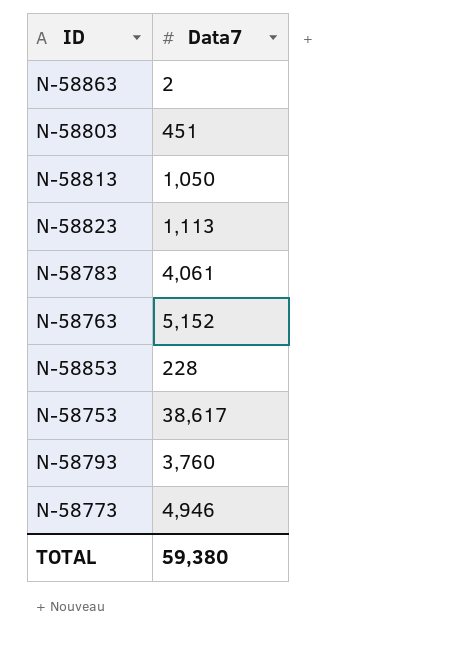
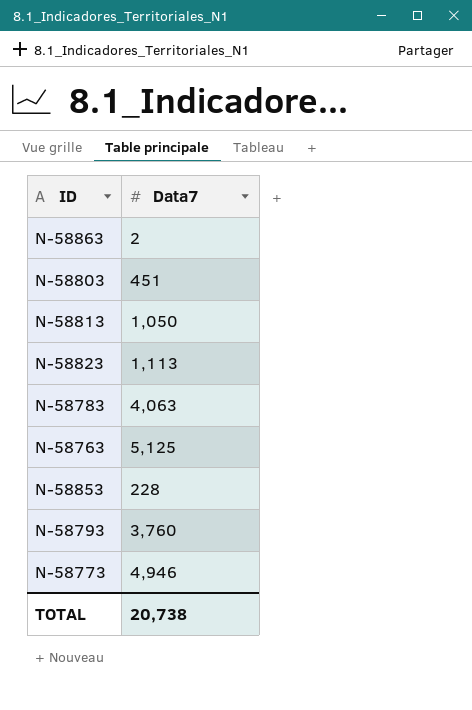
row N-58753: 38,617 -> none
N-58783 | Data7: 4,061 -> 4,063
N-58763 | Data7: 5,152 -> 5,125
TOTAL | Data7: 59,380 -> 20,738

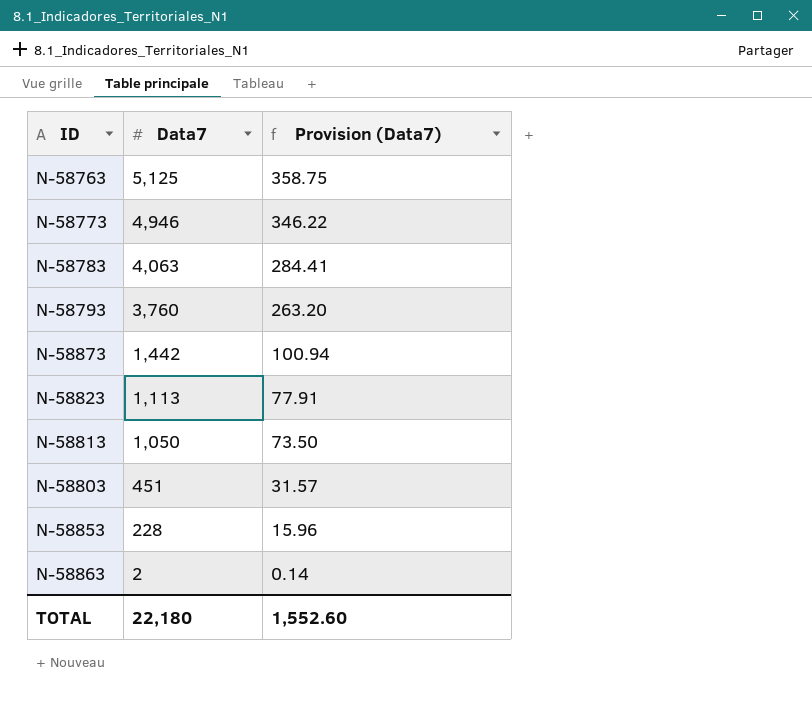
row order: none -> Data7 descending
column Provision (Data7) | formula: none -> [Data7] * 0.07
row N-58873: none -> 1,442 | 100.94
TOTAL | Data7: 20,738 -> 22,180

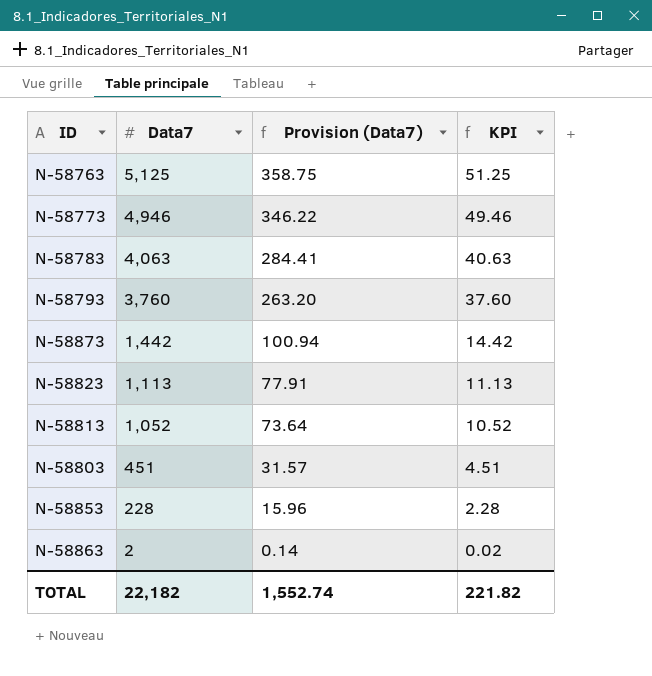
column KPI | formula: none -> [Data7] * 0.01
N-58813 | Data7: 1,050 -> 1,052
N-58813 | Provision (Data7): 73.50 -> 73.64
TOTAL | Data7: 22,180 -> 22,182
TOTAL | Provision (Data7): 1,552.60 -> 1,552.74

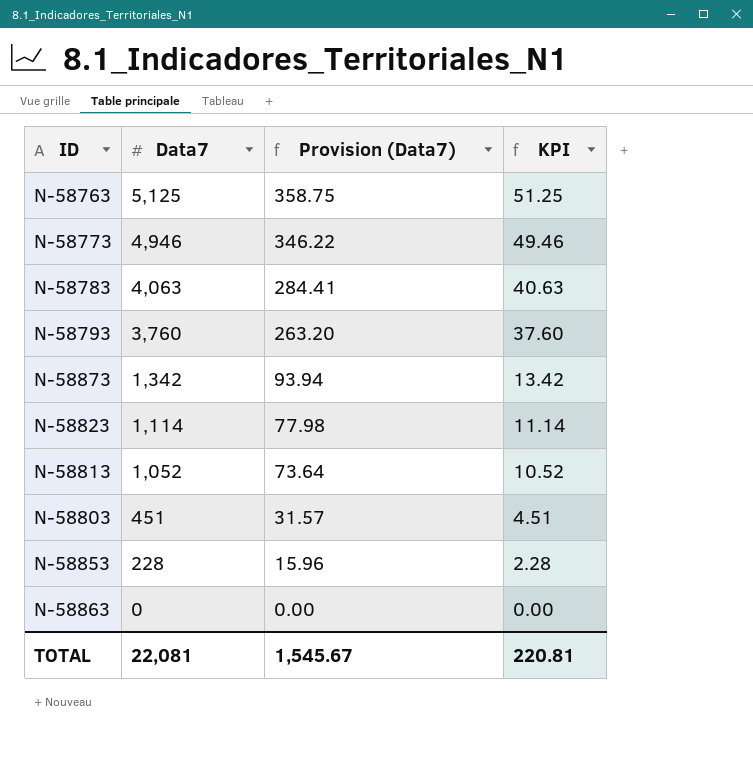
N-58873 | Data7: 1,442 -> 1,342
N-58873 | Provision (Data7): 100.94 -> 93.94
N-58873 | KPI: 14.42 -> 13.42
N-58823 | Data7: 1,113 -> 1,114
N-58823 | Provision (Data7): 77.91 -> 77.98
N-58823 | KPI: 11.13 -> 11.14
N-58863 | Data7: 2 -> 0
N-58863 | Provision (Data7): 0.14 -> 0.00
N-58863 | KPI: 0.02 -> 0.00
TOTAL | Data7: 22,182 -> 22,081
TOTAL | Provision (Data7): 1,552.74 -> 1,545.67
TOTAL | KPI: 221.82 -> 220.81

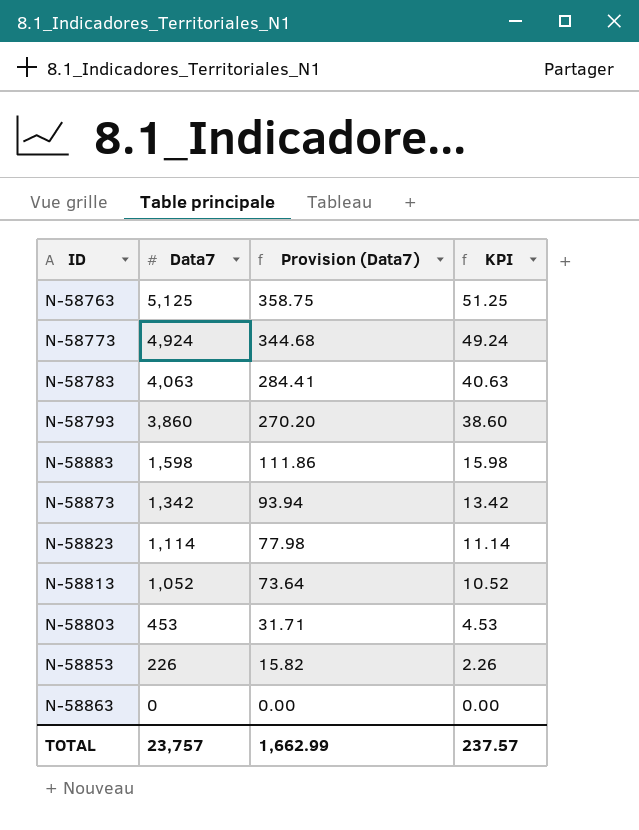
N-58773 | Data7: 4,946 -> 4,924
N-58773 | Provision (Data7): 346.22 -> 344.68
N-58773 | KPI: 49.46 -> 49.24
N-58793 | Data7: 3,760 -> 3,860
N-58793 | Provision (Data7): 263.20 -> 270.20
N-58793 | KPI: 37.60 -> 38.60
row N-58883: none -> 1,598 | 111.86 | 15.98
N-58803 | Data7: 451 -> 453
N-58803 | Provision (Data7): 31.57 -> 31.71
N-58803 | KPI: 4.51 -> 4.53
N-58853 | Data7: 228 -> 226
N-58853 | Provision (Data7): 15.96 -> 15.82
N-58853 | KPI: 2.28 -> 2.26
TOTAL | Data7: 22,081 -> 23,757
TOTAL | Provision (Data7): 1,545.67 -> 1,662.99
TOTAL | KPI: 220.81 -> 237.57

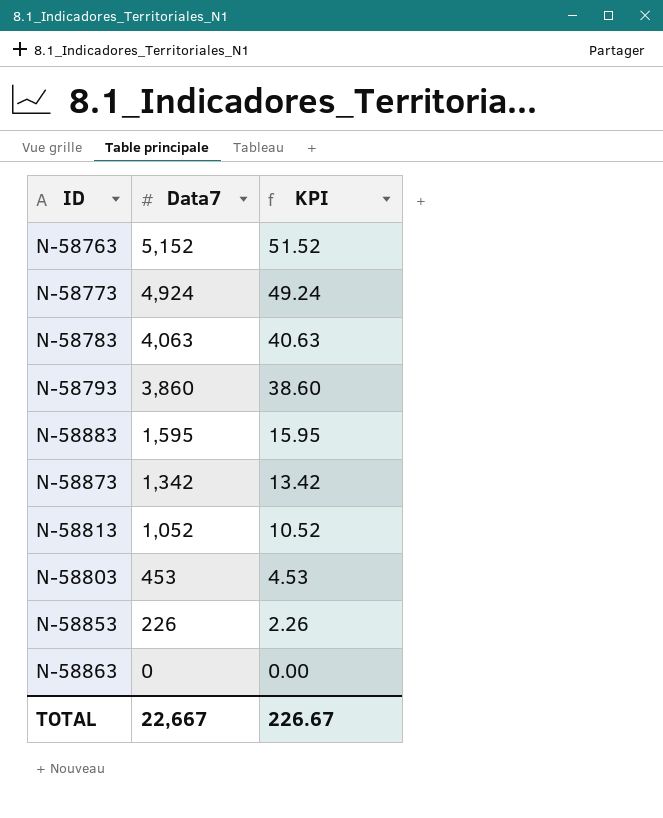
column Provision (Data7) | formula: [Data7] * 0.07 -> none
row N-58823: 1,114 | 77.98 | 11.14 -> none
N-58763 | Data7: 5,125 -> 5,152
N-58763 | KPI: 51.25 -> 51.52
N-58883 | Data7: 1,598 -> 1,595
N-58883 | KPI: 15.98 -> 15.95
TOTAL | Data7: 23,757 -> 22,667
TOTAL | KPI: 237.57 -> 226.67

